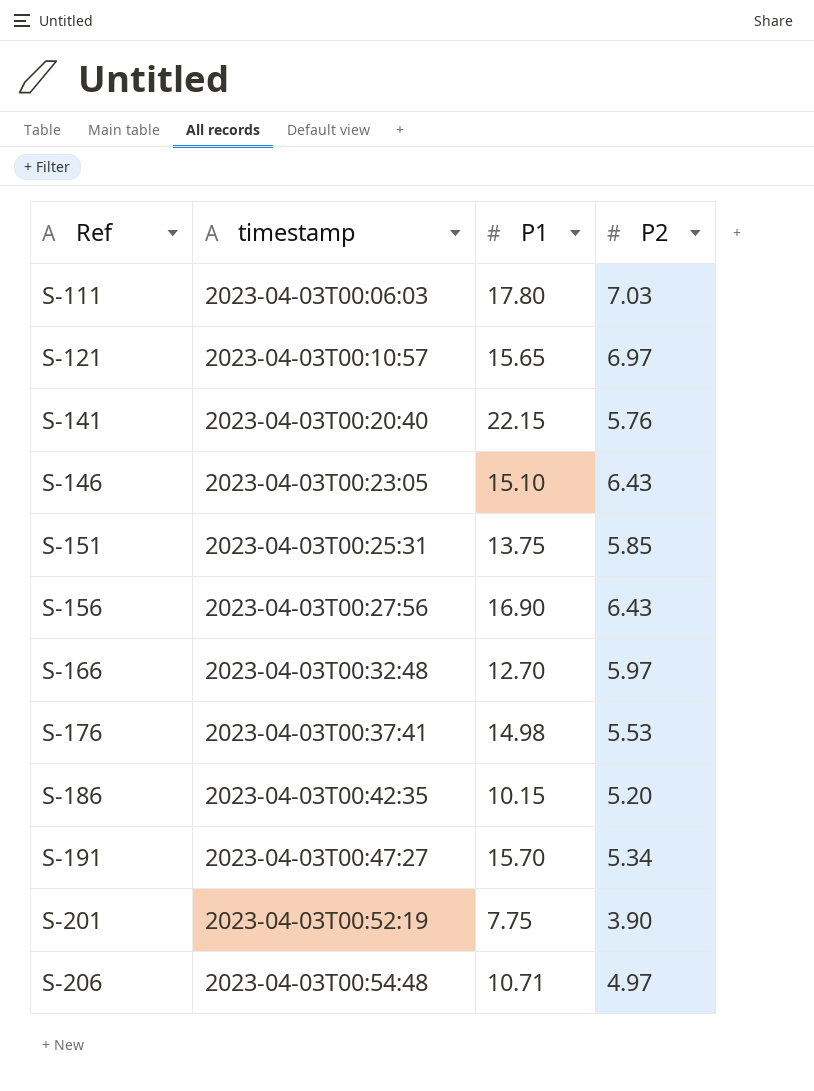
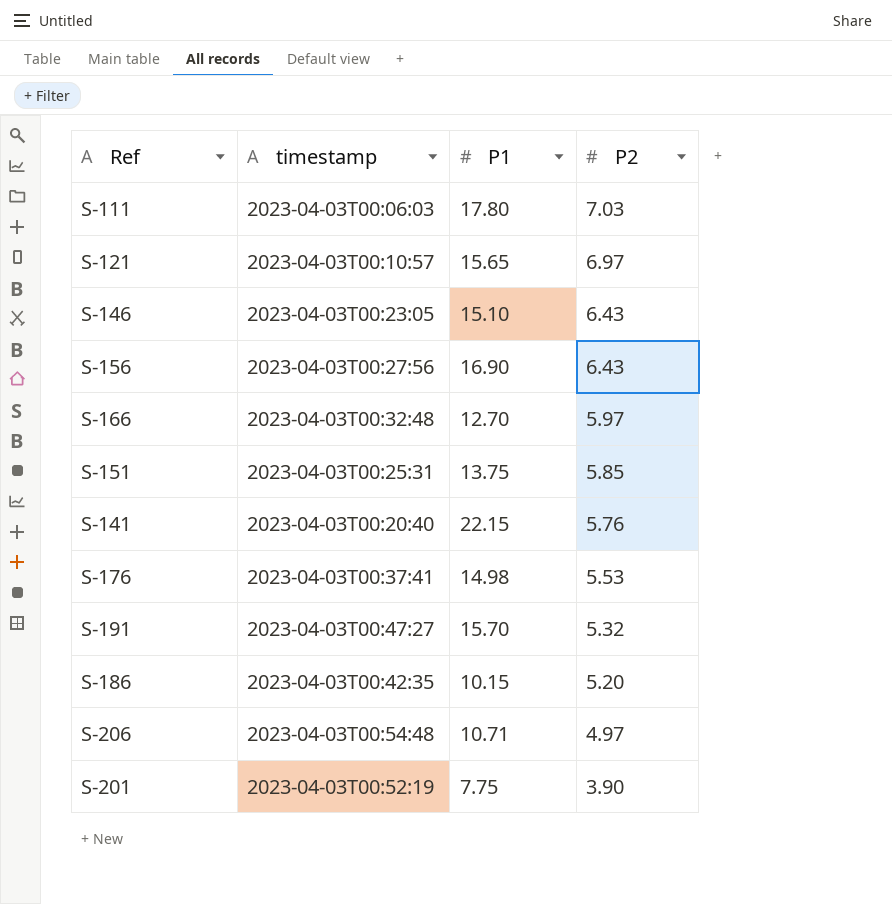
row order: Ref ascending -> P2 descending
S-191 | P2: 5.34 -> 5.32

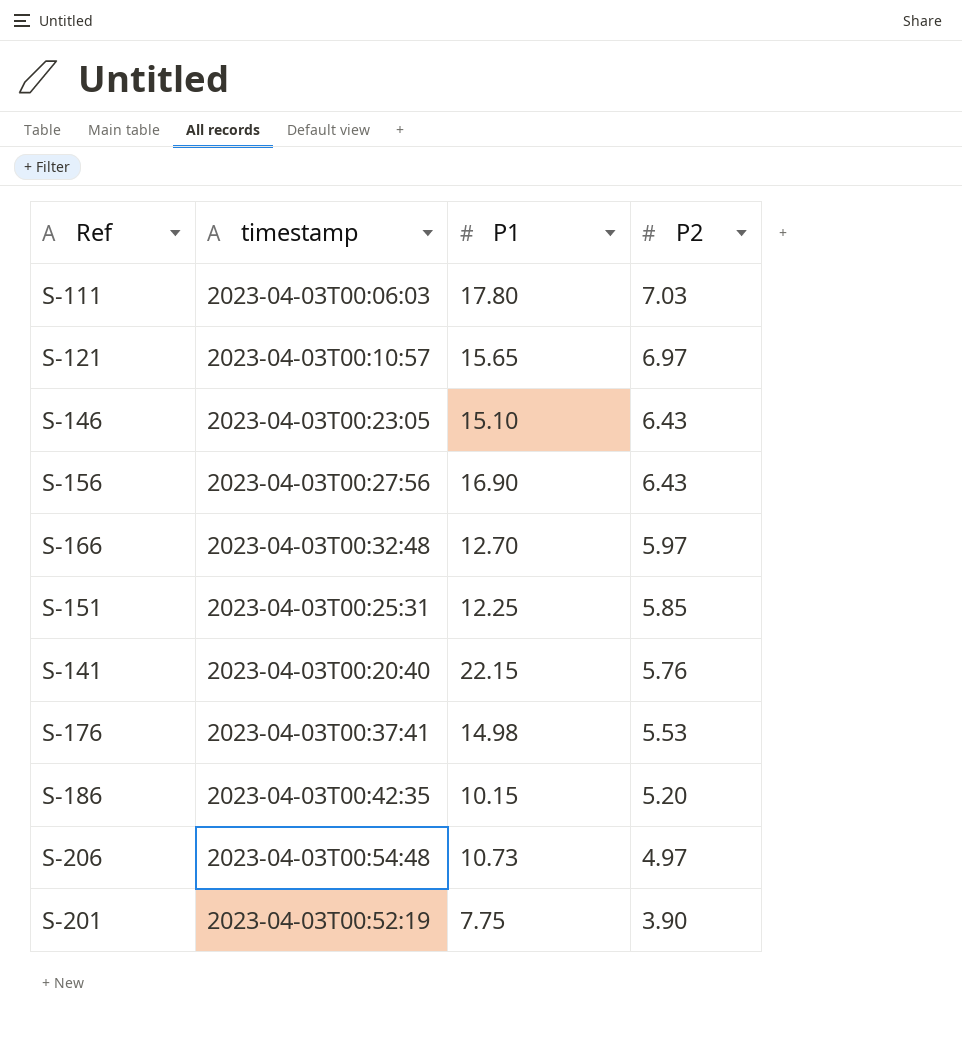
row S-191: 2023-04-03T00:47:27 | 15.70 | 5.32 -> none
S-151 | P1: 13.75 -> 12.25
S-206 | P1: 10.71 -> 10.73

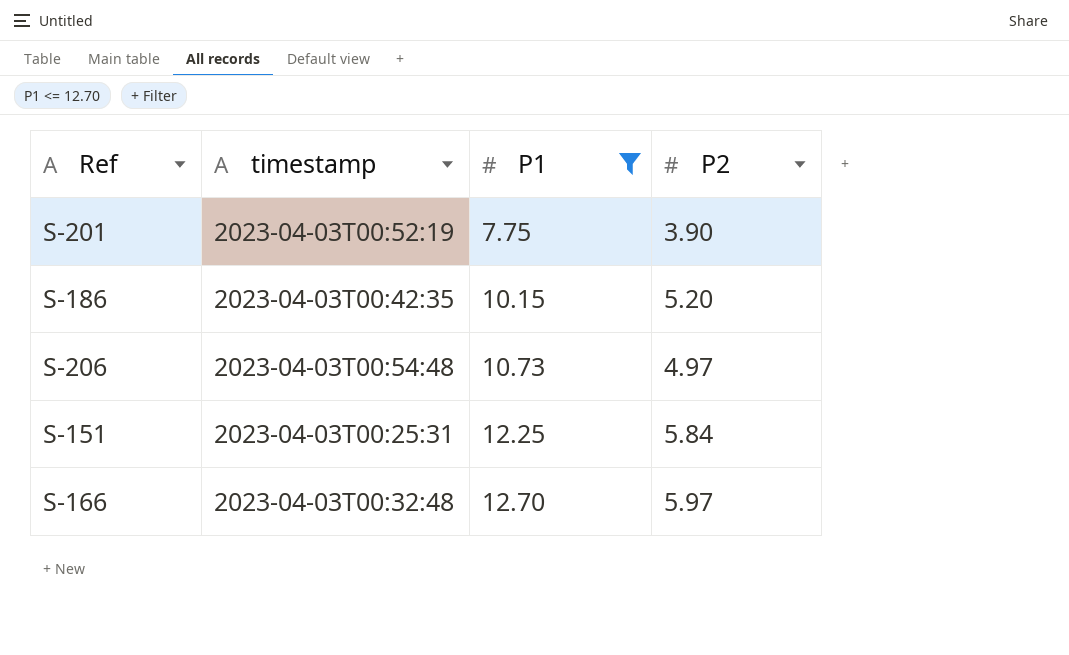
filter: none -> P1 <= 12.70
row order: P2 descending -> P1 ascending
S-151 | P2: 5.85 -> 5.84

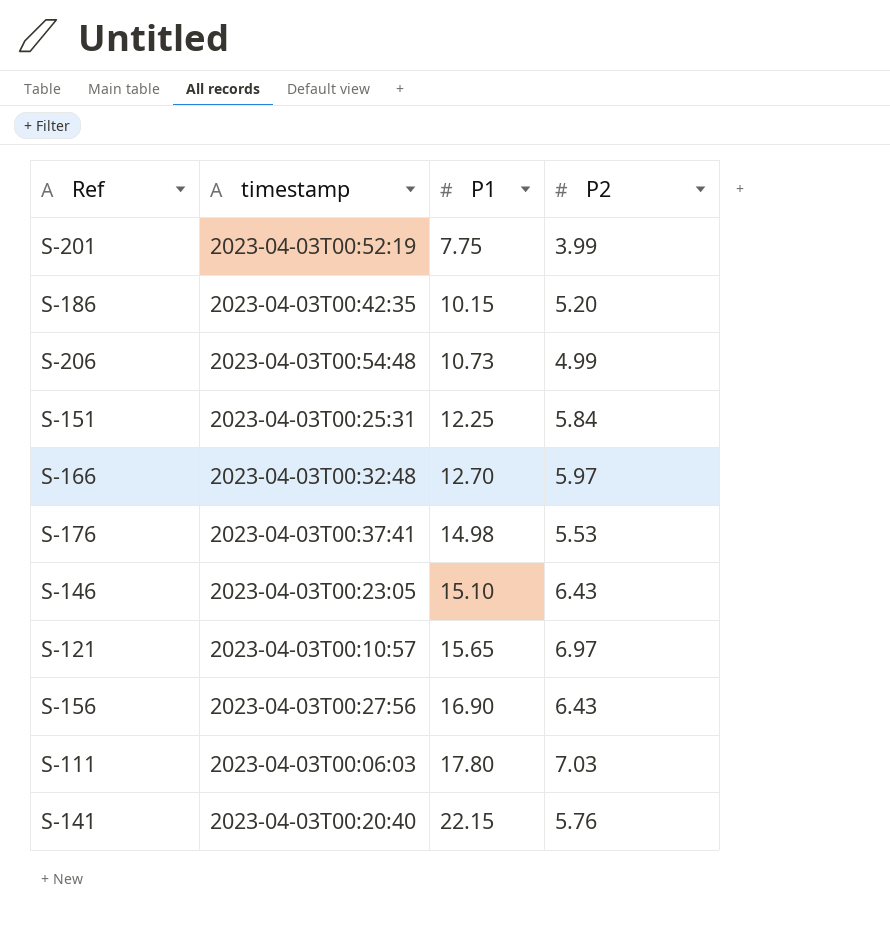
filter: P1 <= 12.70 -> none
S-201 | P2: 3.90 -> 3.99
S-206 | P2: 4.97 -> 4.99

